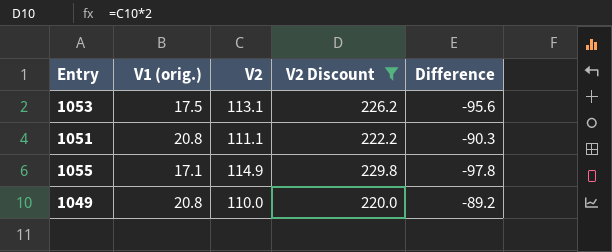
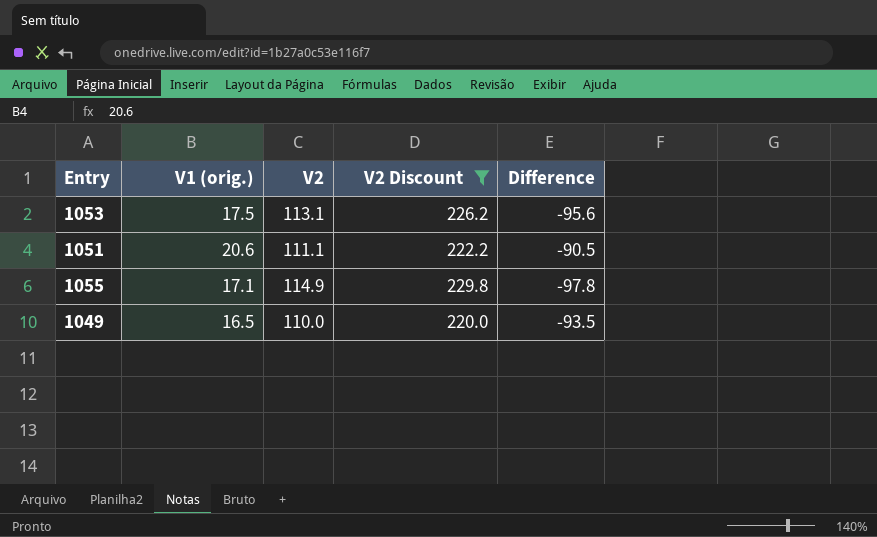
1051 | V1 (orig.): 20.8 -> 20.6
1051 | Difference: -90.3 -> -90.5
1049 | V1 (orig.): 20.8 -> 16.5
1049 | Difference: -89.2 -> -93.5

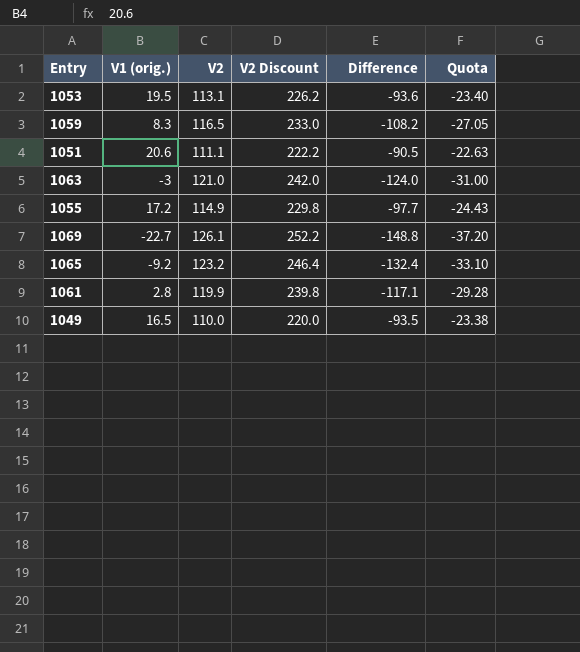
filter: V2 Discount <= 229.8 -> none
column Quota | formula: none -> [Difference] * 0.25
1053 | V1 (orig.): 17.5 -> 19.5
1053 | Difference: -95.6 -> -93.6
1055 | V1 (orig.): 17.1 -> 17.2
1055 | Difference: -97.8 -> -97.7

